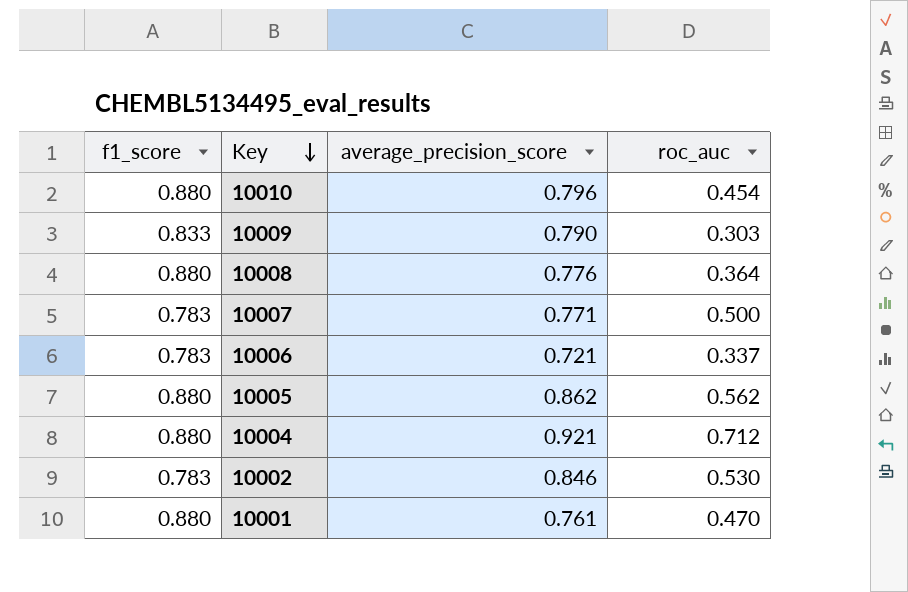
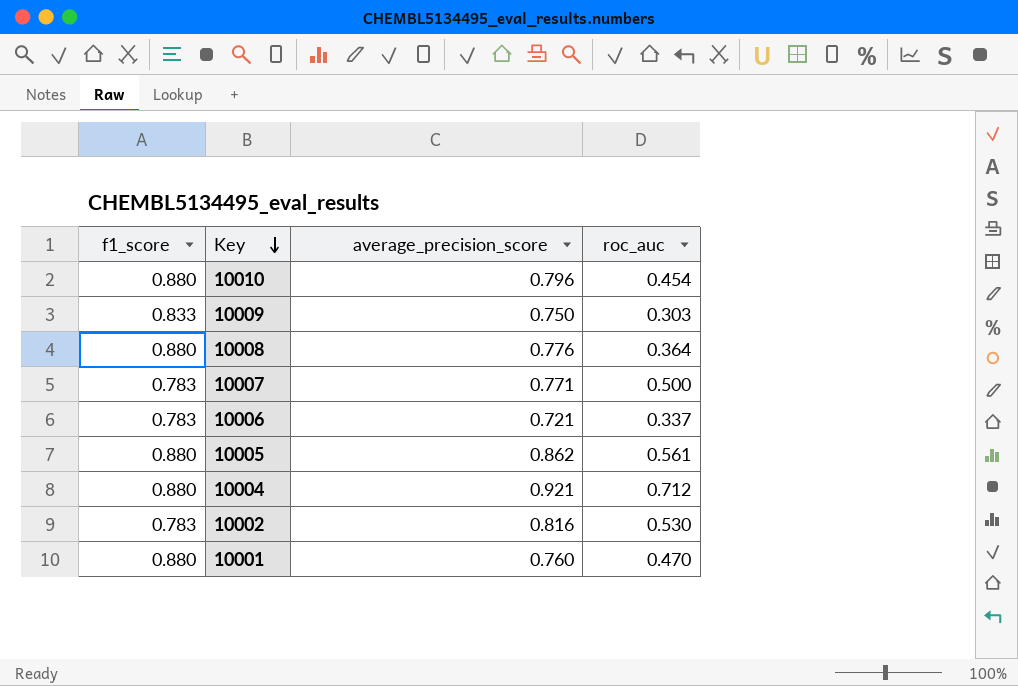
10009 | average_precision_score: 0.790 -> 0.750
10005 | roc_auc: 0.562 -> 0.561
10002 | average_precision_score: 0.846 -> 0.816
10001 | average_precision_score: 0.761 -> 0.760

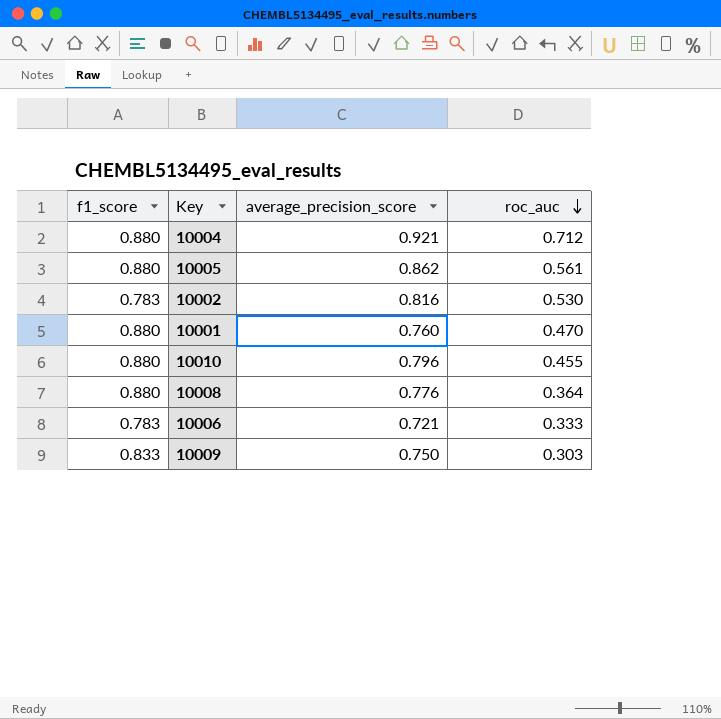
row order: Key descending -> roc_auc descending
row 10007: 0.783 | 0.771 | 0.500 -> none
10010 | roc_auc: 0.454 -> 0.455
10006 | roc_auc: 0.337 -> 0.333

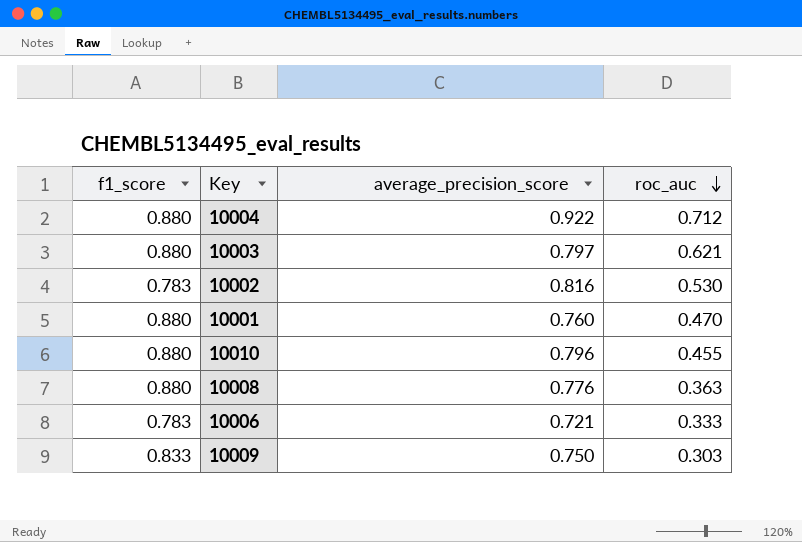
row 10005: 0.880 | 0.862 | 0.561 -> none
10004 | average_precision_score: 0.921 -> 0.922
row 10003: none -> 0.880 | 0.797 | 0.621
10008 | roc_auc: 0.364 -> 0.363

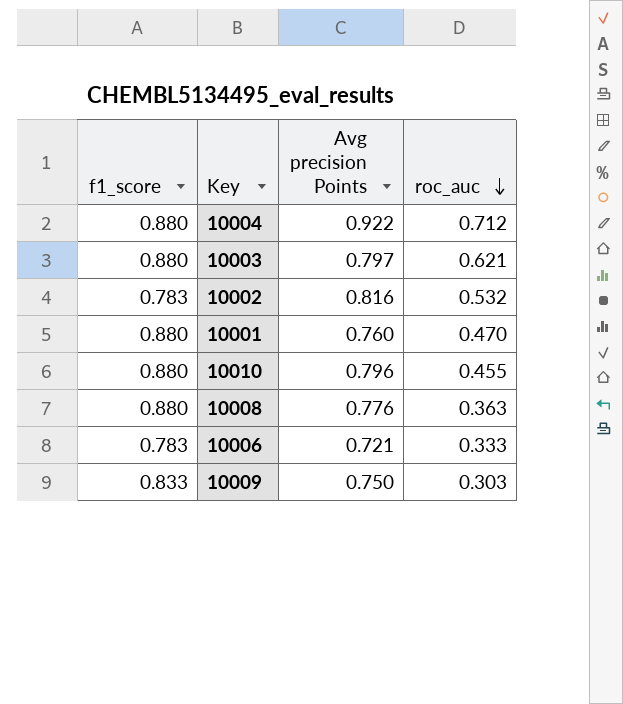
column name: average_precision_score -> Avg precision Points
10002 | roc_auc: 0.530 -> 0.532

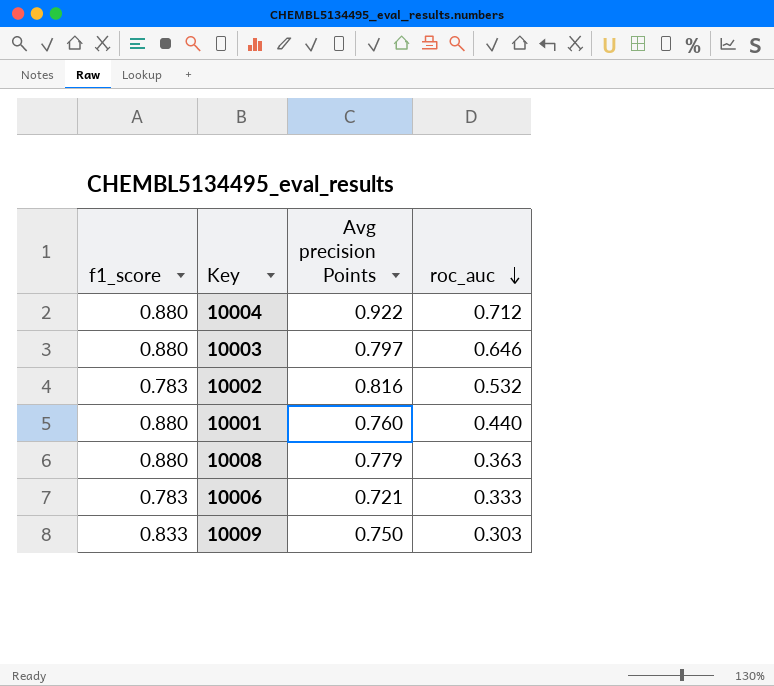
row 10010: 0.880 | 0.796 | 0.455 -> none
10003 | roc_auc: 0.621 -> 0.646
10001 | roc_auc: 0.470 -> 0.440
10008 | Avg precision Points: 0.776 -> 0.779

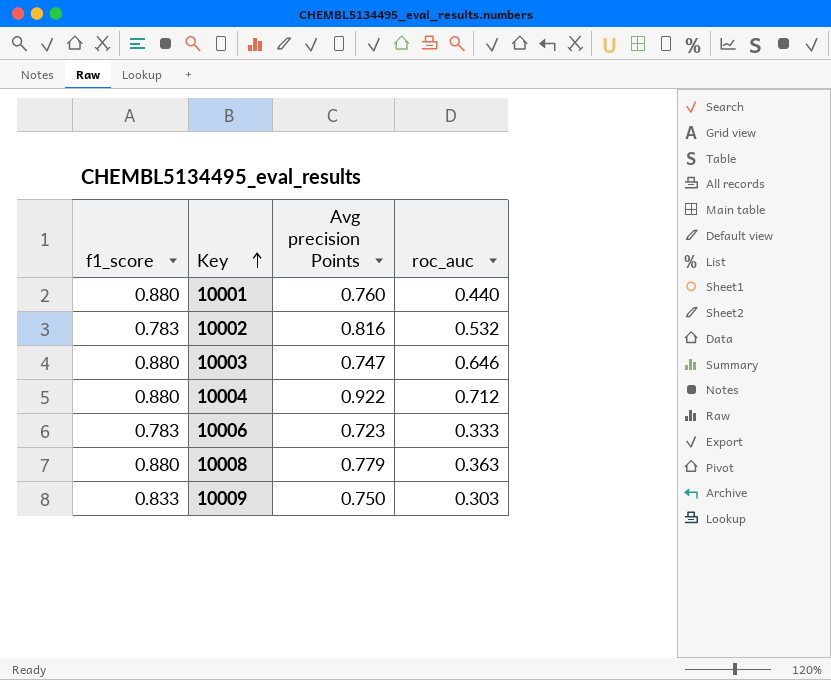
row order: roc_auc descending -> Key ascending
10003 | Avg precision Points: 0.797 -> 0.747
10006 | Avg precision Points: 0.721 -> 0.723

